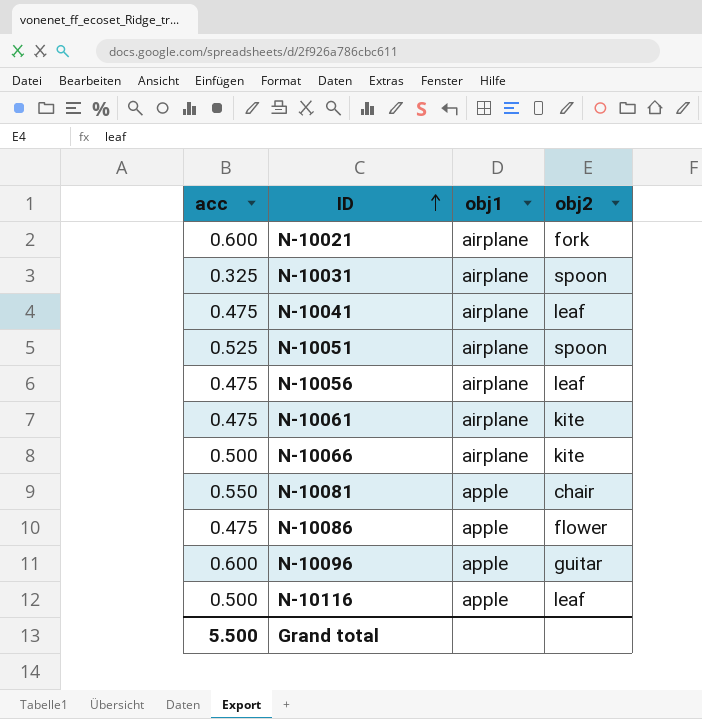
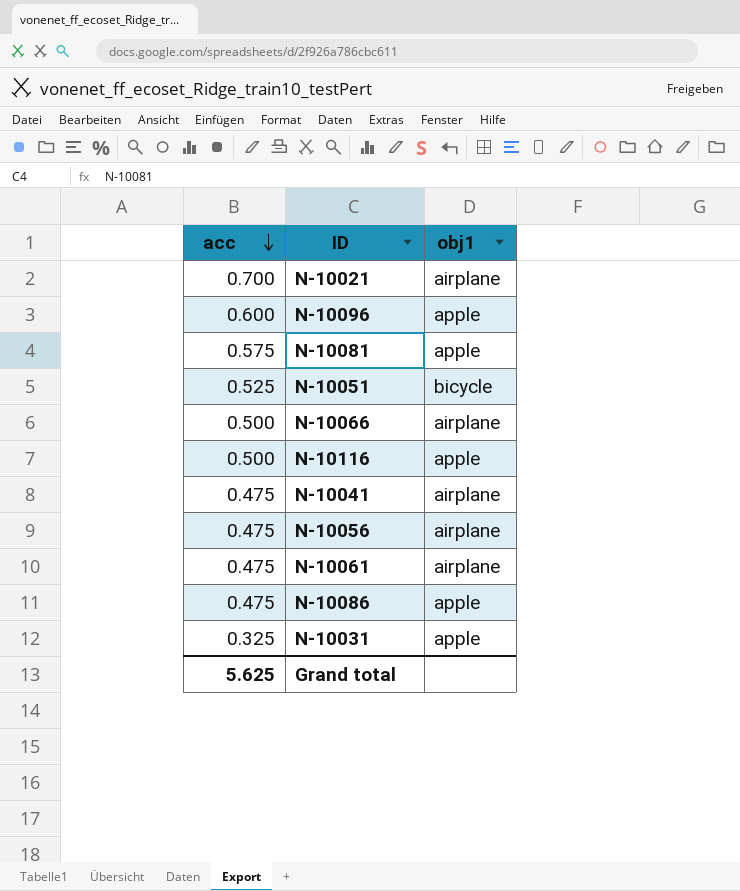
row order: ID ascending -> acc descending
column obj2 | position: 4 -> none
N-10021 | acc: 0.600 -> 0.700
N-10081 | acc: 0.550 -> 0.575
N-10051 | obj1: airplane -> bicycle
N-10031 | obj1: airplane -> apple
Grand total | acc: 5.500 -> 5.625

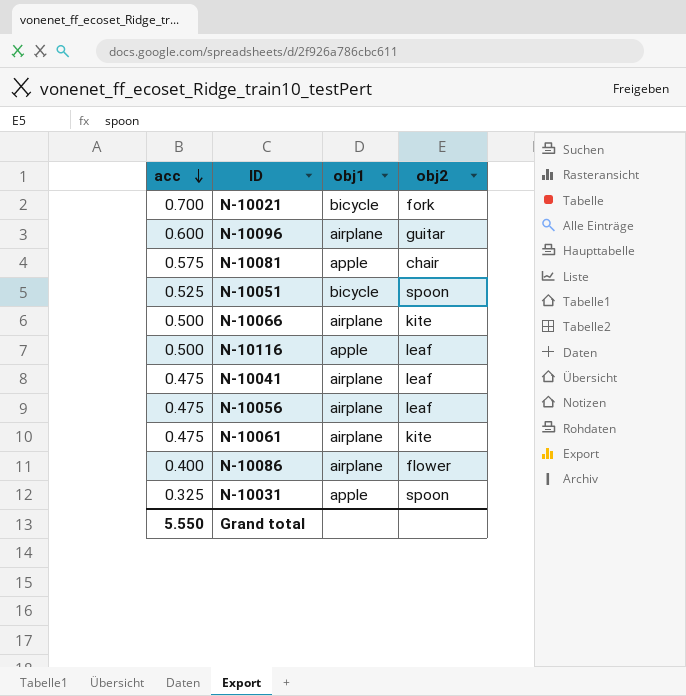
column obj2 | position: none -> 4
N-10021 | obj1: airplane -> bicycle
N-10096 | obj1: apple -> airplane
N-10086 | acc: 0.475 -> 0.400
N-10086 | obj1: apple -> airplane
Grand total | acc: 5.625 -> 5.550

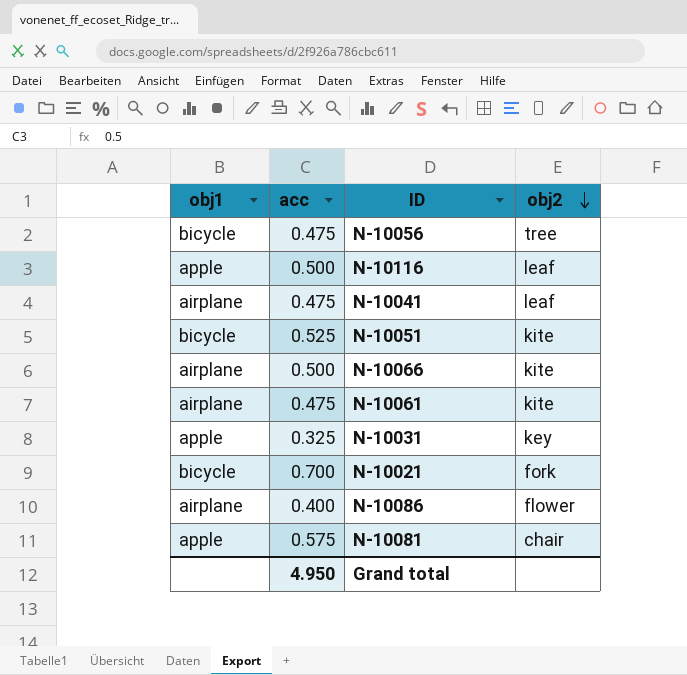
row order: acc descending -> obj2 descending
column obj1 | position: 3 -> 1
row N-10096: 0.600 | airplane | guitar -> none
N-10056 | obj1: airplane -> bicycle
N-10056 | obj2: leaf -> tree
N-10051 | obj2: spoon -> kite
N-10031 | obj2: spoon -> key
Grand total | acc: 5.550 -> 4.950

